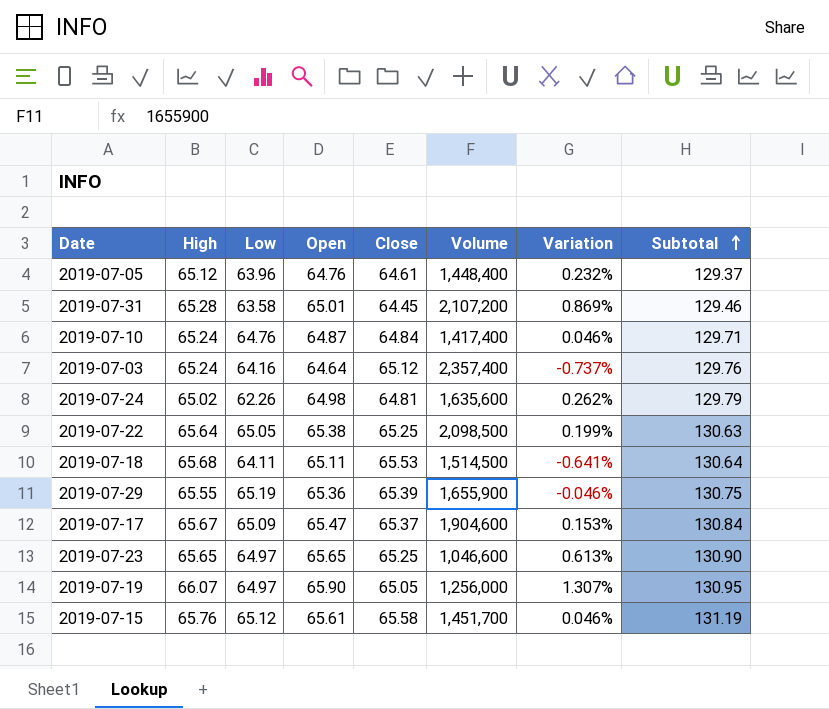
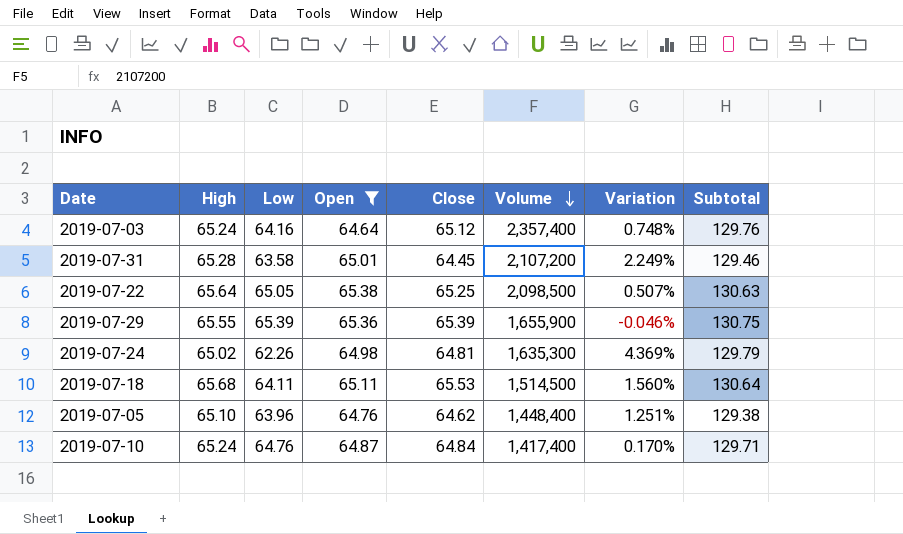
filter: none -> Open <= 65.38
row order: Subtotal ascending -> Volume descending
column Variation | formula: ([Open] - [Close]) / [Close] -> ([Open] - [Low]) / [Low]
2019-07-29 | Low: 65.19 -> 65.39
2019-07-24 | Volume: 1,635,600 -> 1,635,300
2019-07-05 | High: 65.12 -> 65.10
2019-07-05 | Close: 64.61 -> 64.62
2019-07-05 | Subtotal: 129.37 -> 129.38

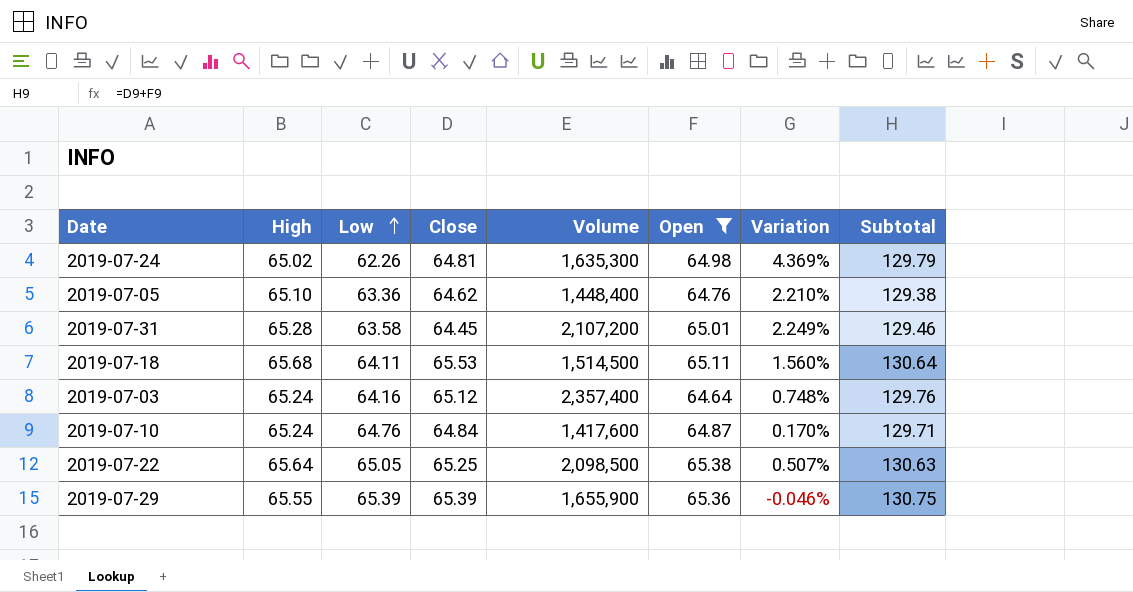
row order: Volume descending -> Low ascending
column Open | position: 4 -> 6
2019-07-05 | Low: 63.96 -> 63.36
2019-07-05 | Variation: 1.251% -> 2.210%
2019-07-10 | Volume: 1,417,400 -> 1,417,600

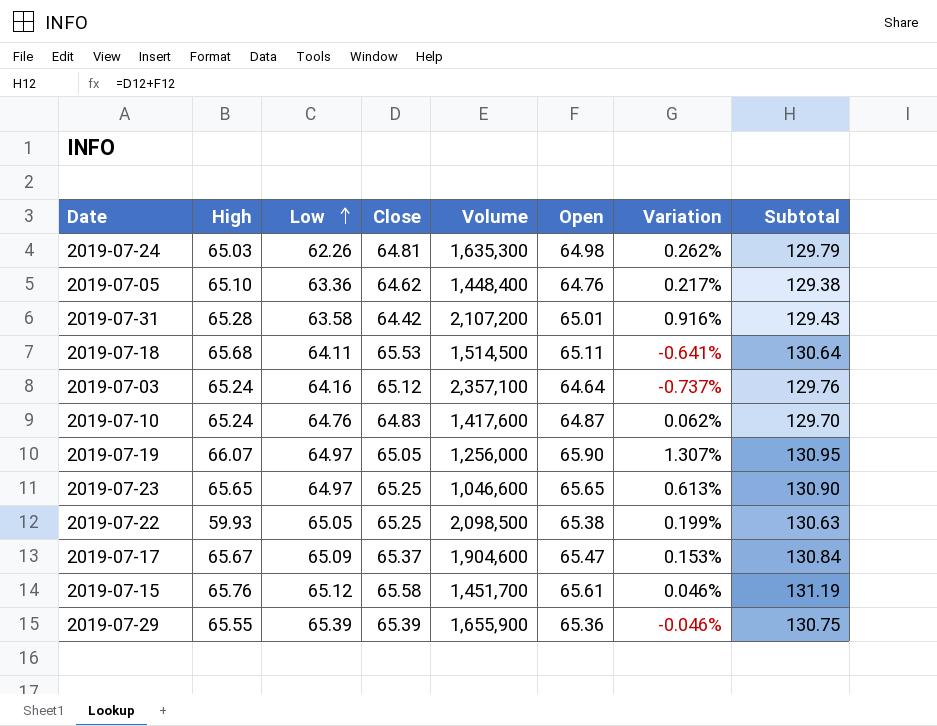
filter: Open <= 65.38 -> none
column Variation | formula: ([Open] - [Low]) / [Low] -> ([Open] - [Close]) / [Close]
2019-07-24 | High: 65.02 -> 65.03
2019-07-31 | Close: 64.45 -> 64.42
2019-07-31 | Subtotal: 129.46 -> 129.43
2019-07-03 | Volume: 2,357,400 -> 2,357,100
2019-07-10 | Close: 64.84 -> 64.83
2019-07-10 | Subtotal: 129.71 -> 129.70
2019-07-22 | High: 65.64 -> 59.93

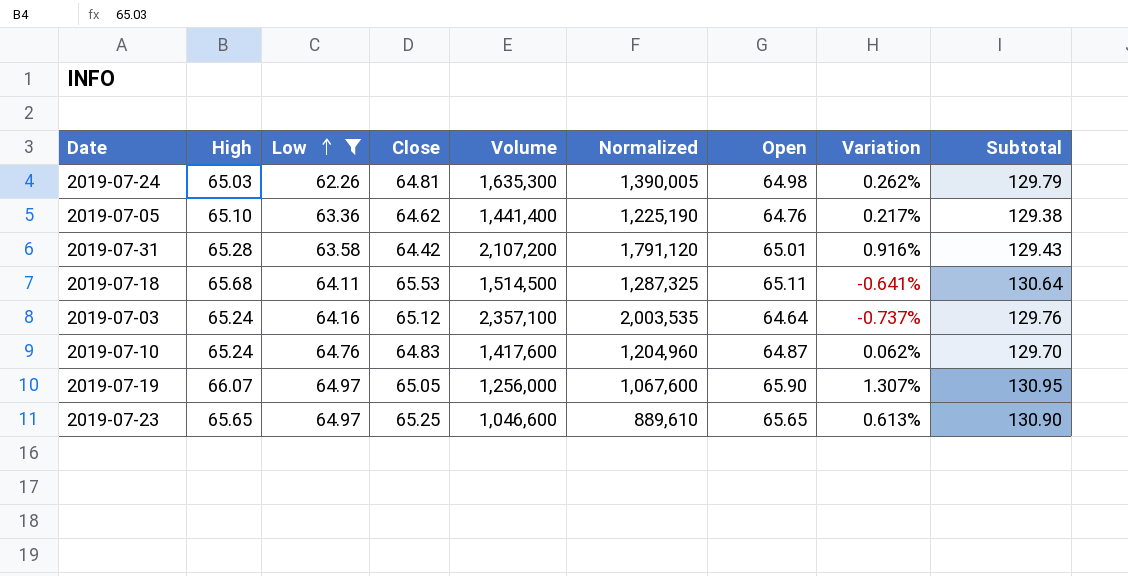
filter: none -> Low <= 64.97
column Normalized | formula: none -> [Volume] * 0.85
2019-07-05 | Volume: 1,448,400 -> 1,441,400

